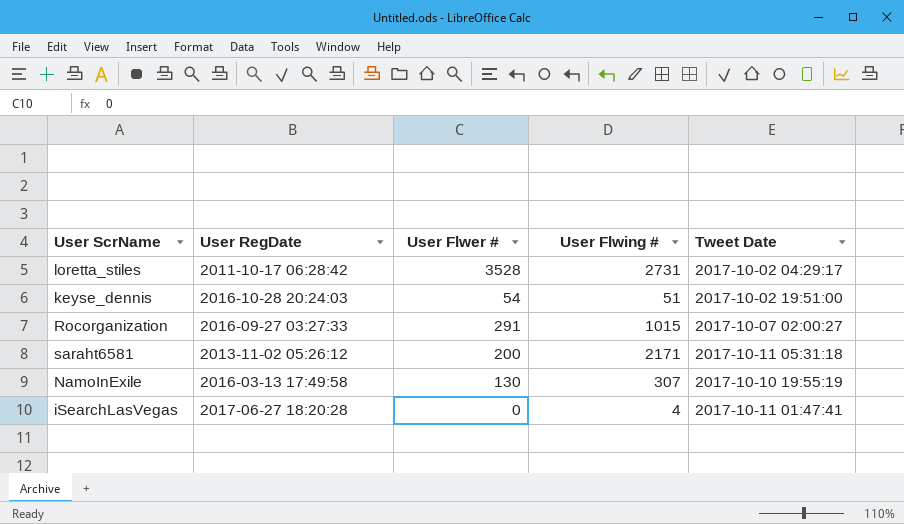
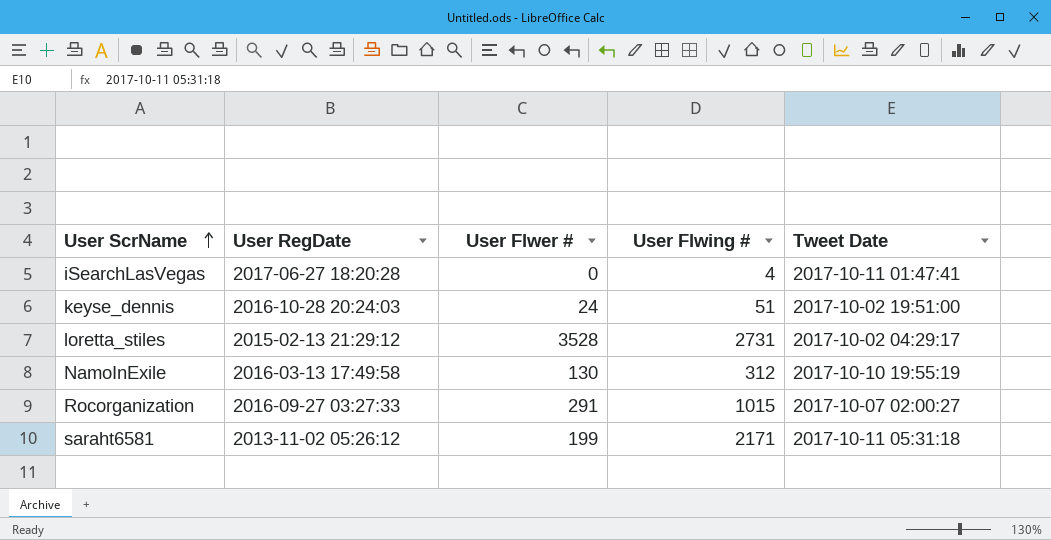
row order: none -> User ScrName ascending
keyse_dennis | User Flwer #: 54 -> 24
loretta_stiles | User RegDate: 2011-10-17 06:28:42 -> 2015-02-13 21:29:12
NamoInExile | User Flwing #: 307 -> 312
saraht6581 | User Flwer #: 200 -> 199

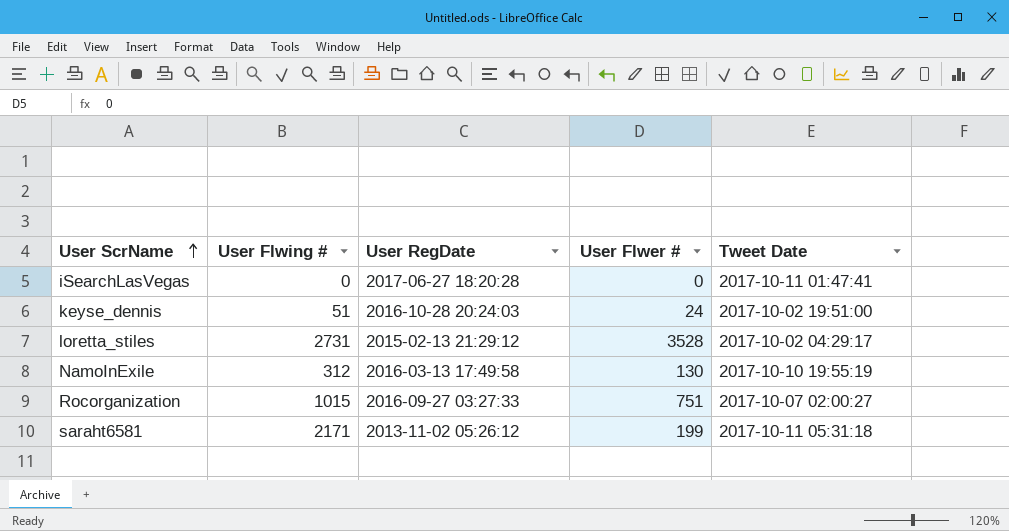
column User Flwing # | position: 4 -> 2
iSearchLasVegas | User Flwing #: 4 -> 0
Rocorganization | User Flwer #: 291 -> 751

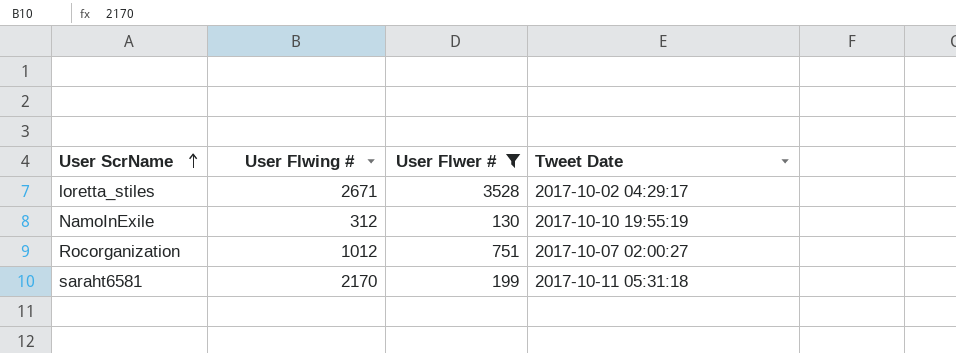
filter: none -> User Flwer # >= 130
column User RegDate | position: 3 -> none
loretta_stiles | User Flwing #: 2731 -> 2671
Rocorganization | User Flwing #: 1015 -> 1012
saraht6581 | User Flwing #: 2171 -> 2170

